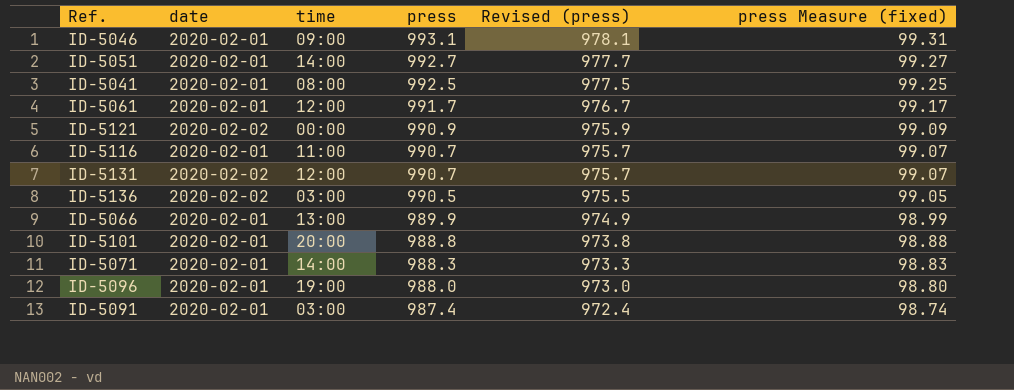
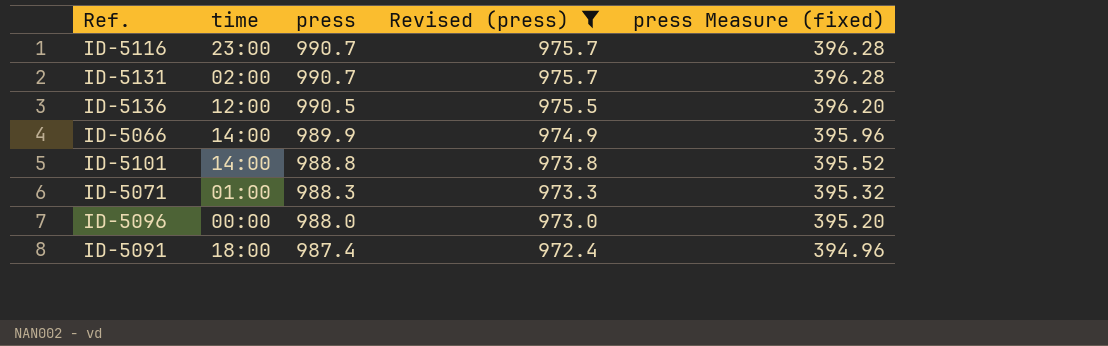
filter: none -> Revised (press) <= 975.7
column date | position: 2 -> none
column press Measure (fixed) | formula: [press] * 0.1 -> [press] * 0.4
ID-5116 | time: 11:00 -> 23:00
ID-5131 | time: 12:00 -> 02:00
ID-5136 | time: 03:00 -> 12:00
ID-5066 | time: 13:00 -> 14:00
ID-5101 | time: 20:00 -> 14:00
ID-5071 | time: 14:00 -> 01:00
ID-5096 | time: 19:00 -> 00:00
ID-5091 | time: 03:00 -> 18:00

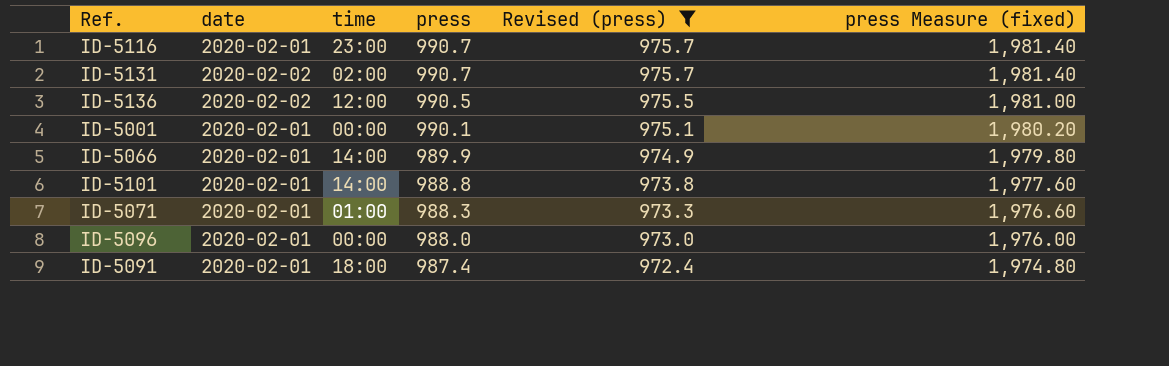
column date | position: none -> 2
column press Measure (fixed) | formula: [press] * 0.4 -> [press] * 2
row ID-5001: none -> 2020-02-01 | 00:00 | 990.1 | 975.1 | 1,980.20

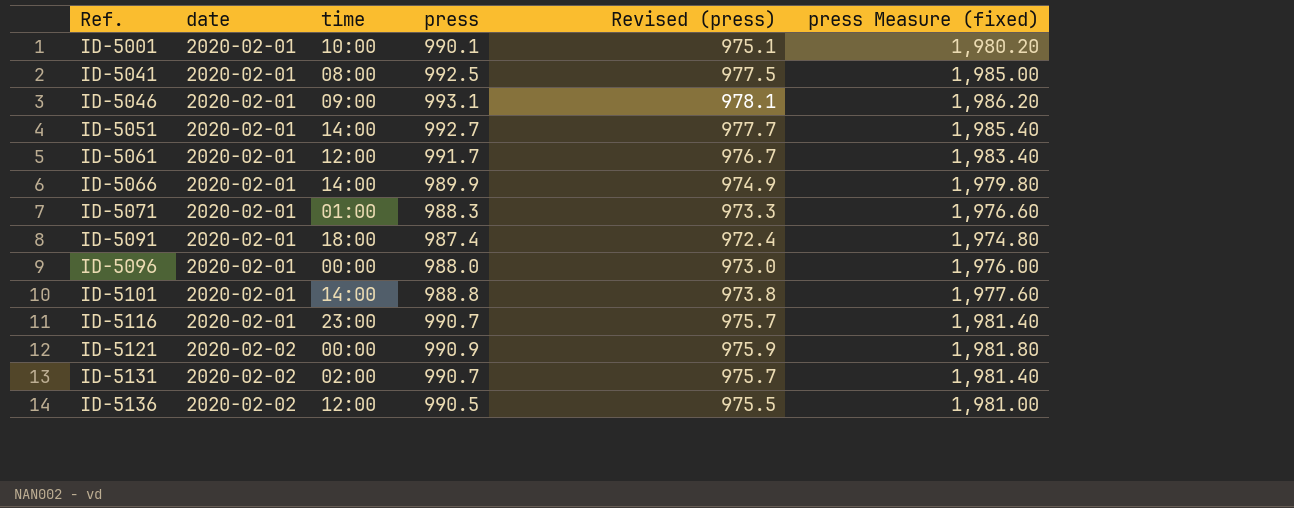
filter: Revised (press) <= 975.7 -> none
row order: press descending -> Ref. ascending
ID-5001 | time: 00:00 -> 10:00

